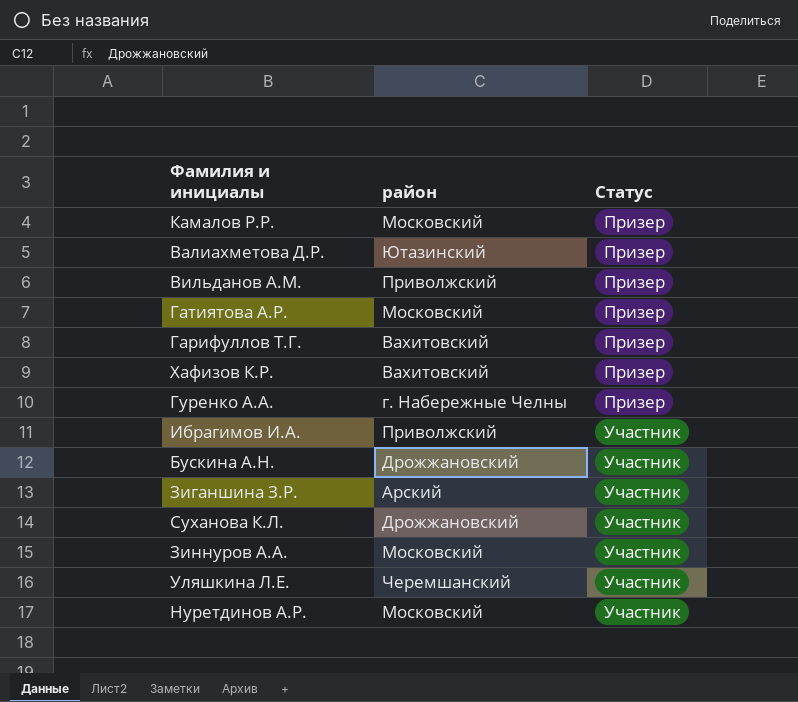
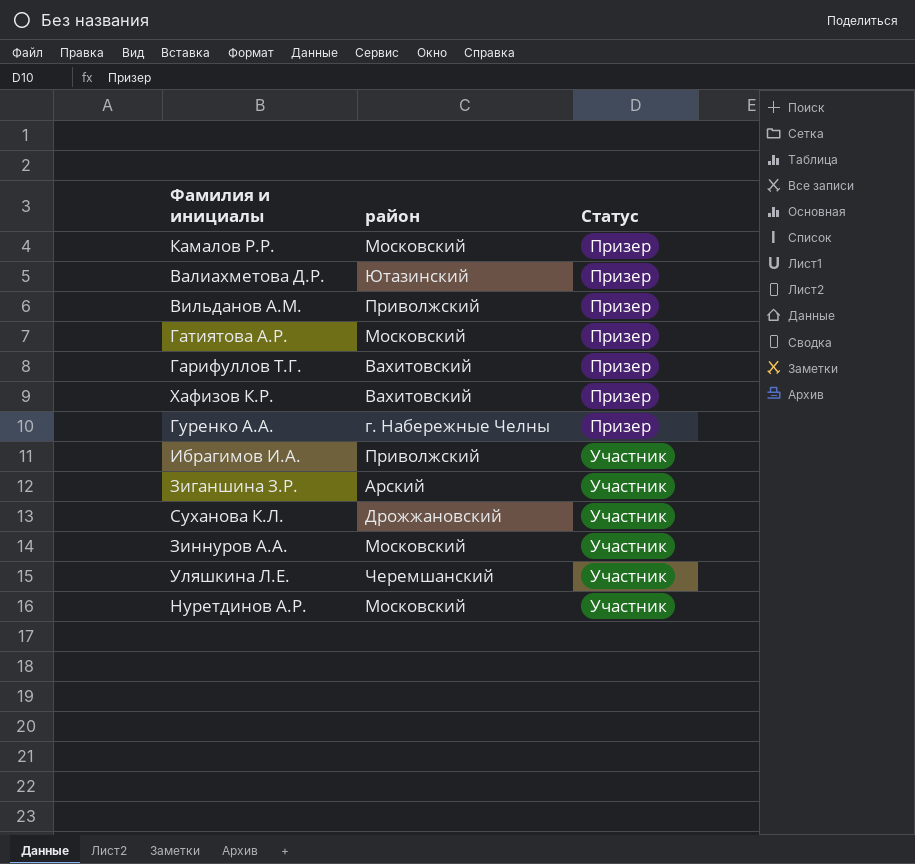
row Бускина А.Н.: Дрожжановский | Участник -> none

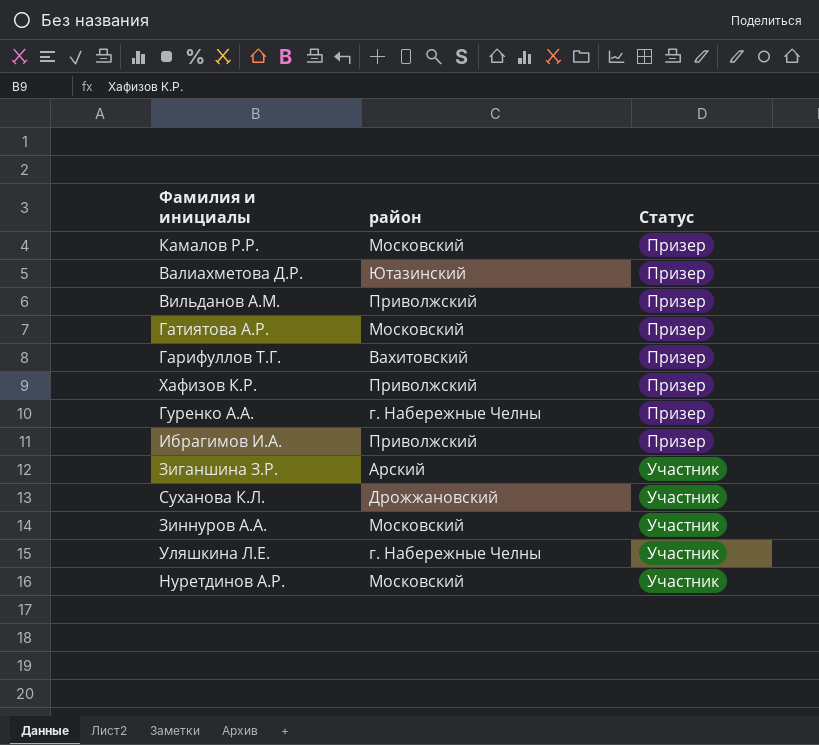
Хафизов К.Р. | район: Вахитовский -> Приволжский
Ибрагимов И.А. | Статус: Участник -> Призер
Уляшкина Л.Е. | район: Черемшанский -> г. Набережные Челны

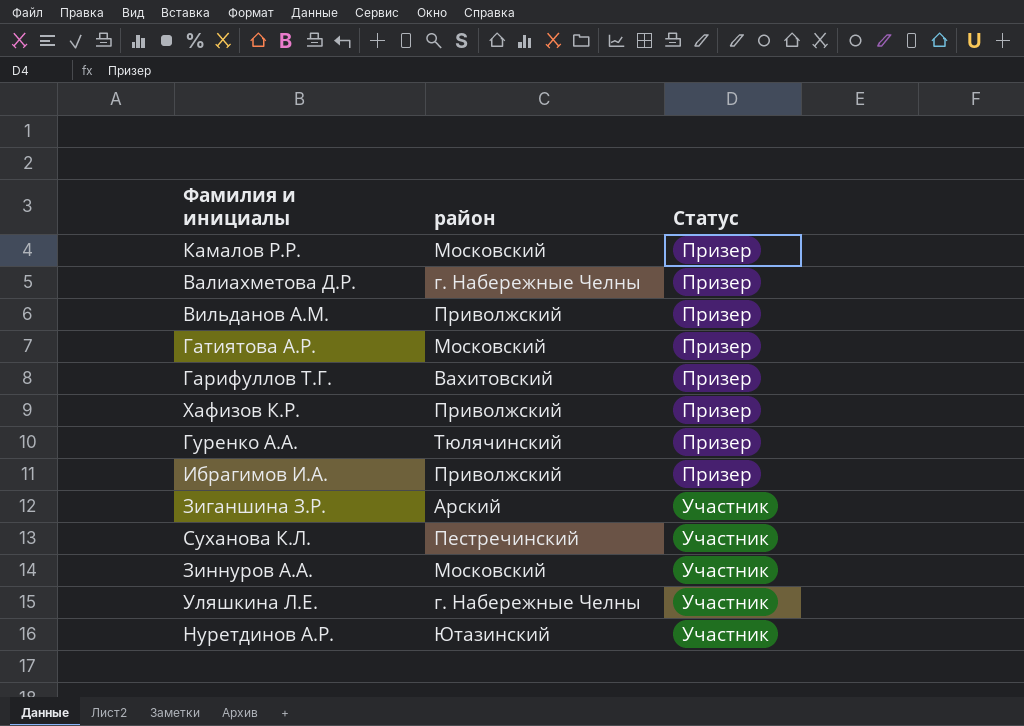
Валиахметова Д.Р. | район: Ютазинский -> г. Набережные Челны
Гуренко А.А. | район: г. Набережные Челны -> Тюлячинский
Суханова К.Л. | район: Дрожжановский -> Пестречинский
Нуретдинов А.Р. | район: Московский -> Ютазинский

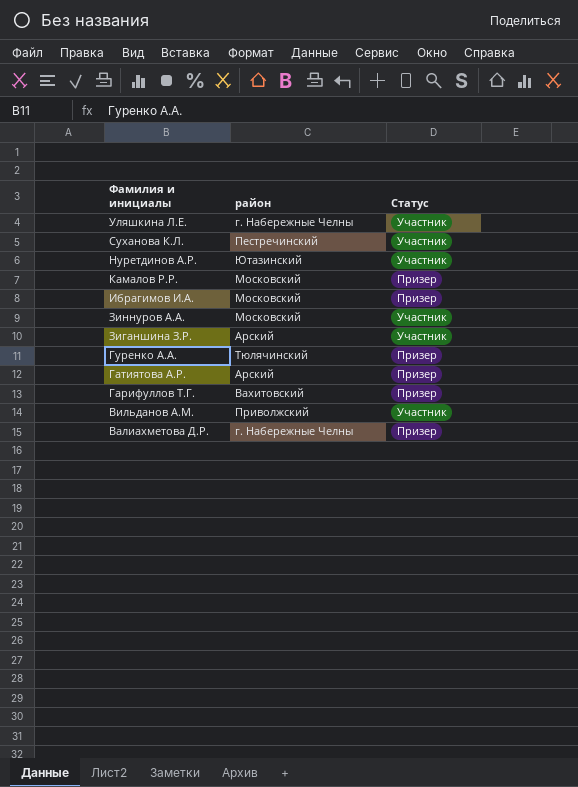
row order: Статус ascending -> Фамилия и инициалы descending
row Хафизов К.Р.: Приволжский | Призер -> none
Ибрагимов И.А. | район: Приволжский -> Московский
Гатиятова А.Р. | район: Московский -> Арский
Вильданов А.М. | Статус: Призер -> Участник

